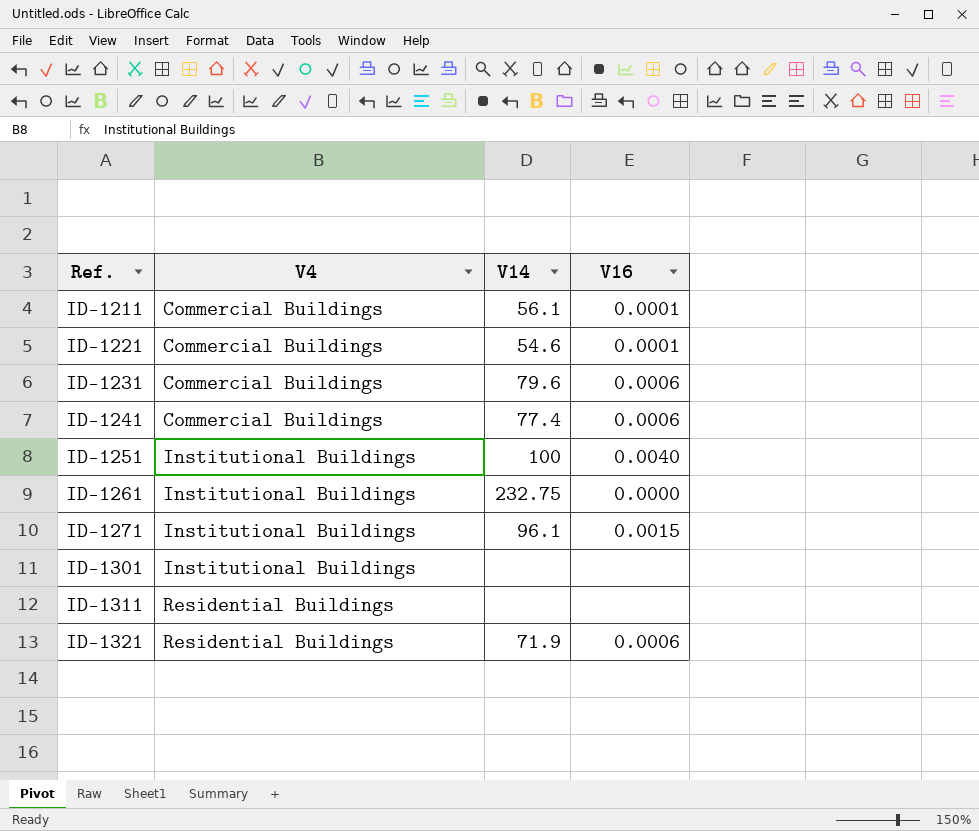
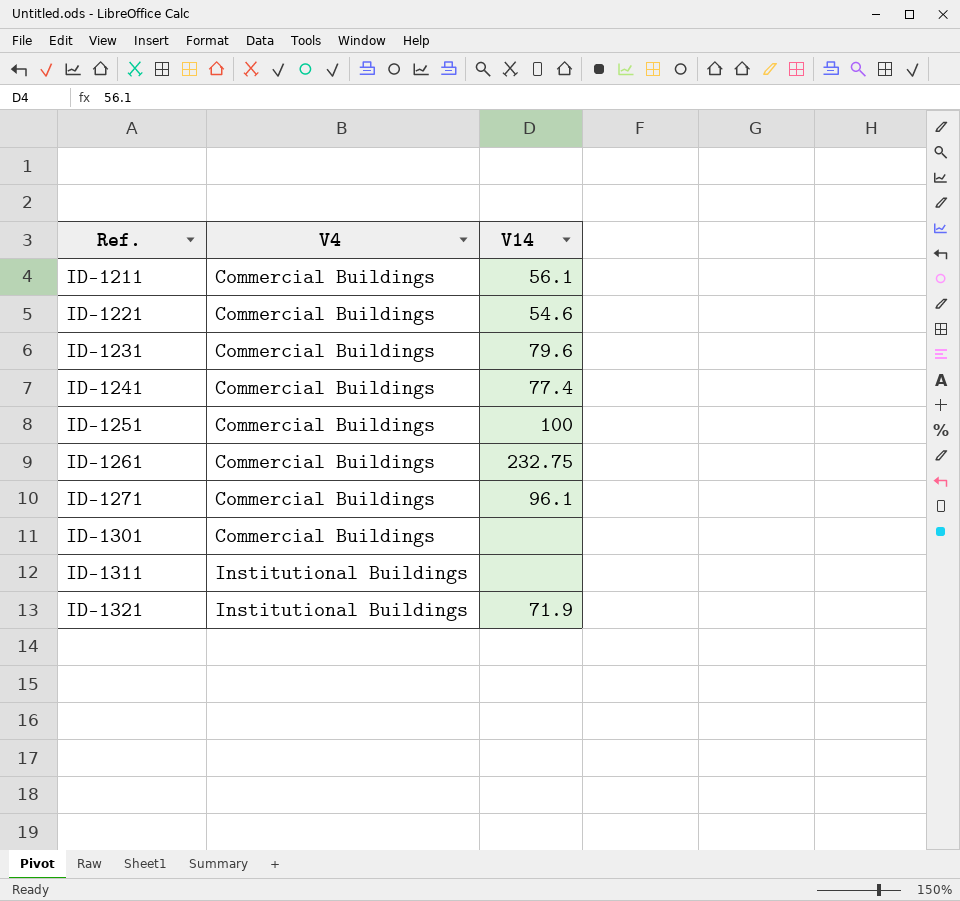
column V16 | position: 4 -> none
ID-1251 | V4: Institutional Buildings -> Commercial Buildings
ID-1261 | V4: Institutional Buildings -> Commercial Buildings
ID-1271 | V4: Institutional Buildings -> Commercial Buildings
ID-1301 | V4: Institutional Buildings -> Commercial Buildings
ID-1311 | V4: Residential Buildings -> Institutional Buildings
ID-1321 | V4: Residential Buildings -> Institutional Buildings

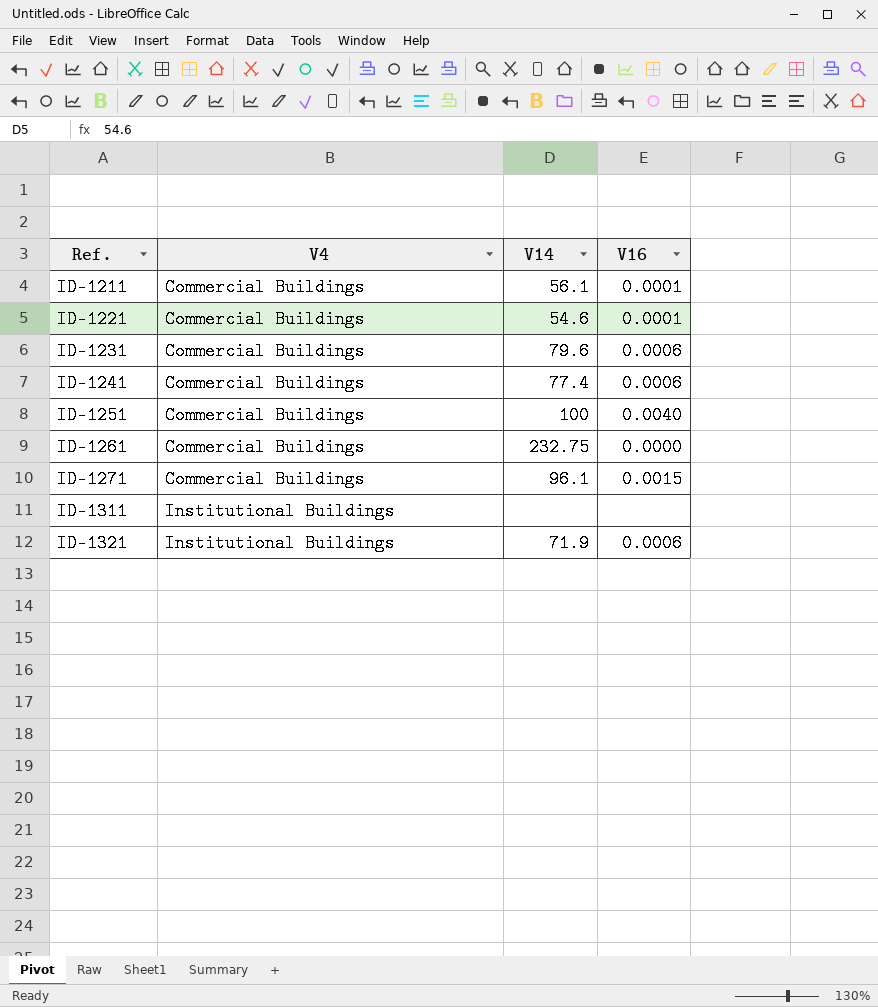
column V16 | position: none -> 4
row ID-1301: Commercial Buildings | none -> none

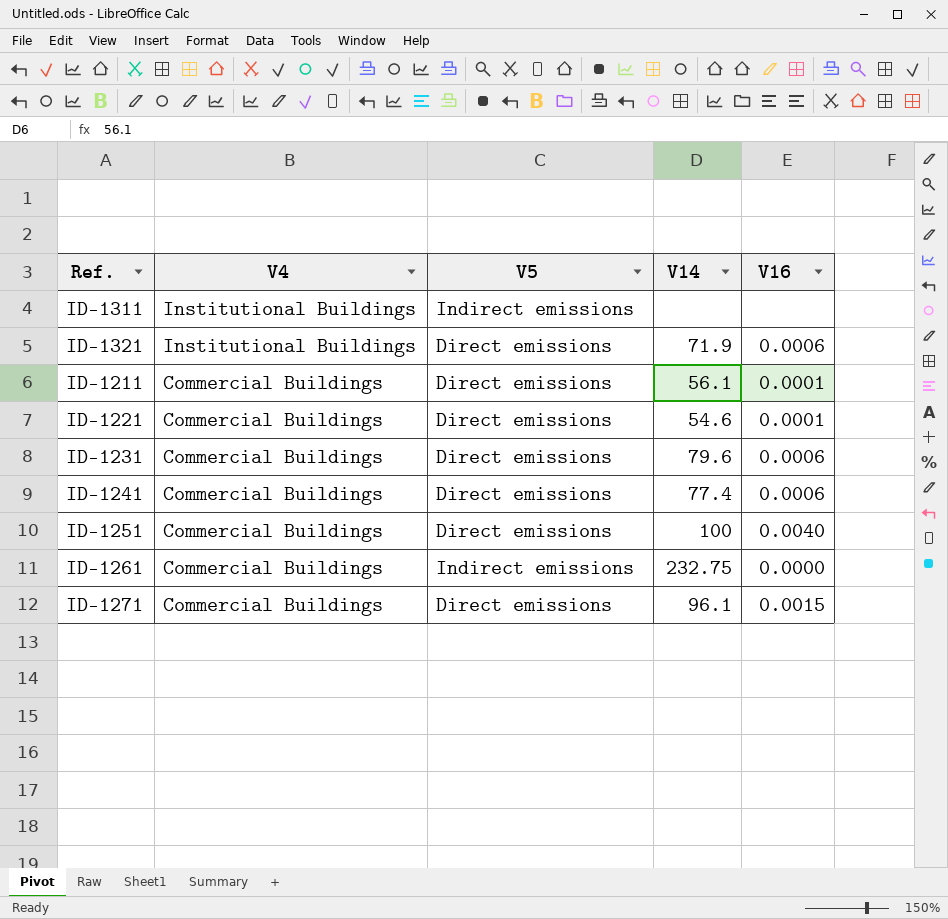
row order: Ref. ascending -> V4 descending
column V5 | position: none -> 3

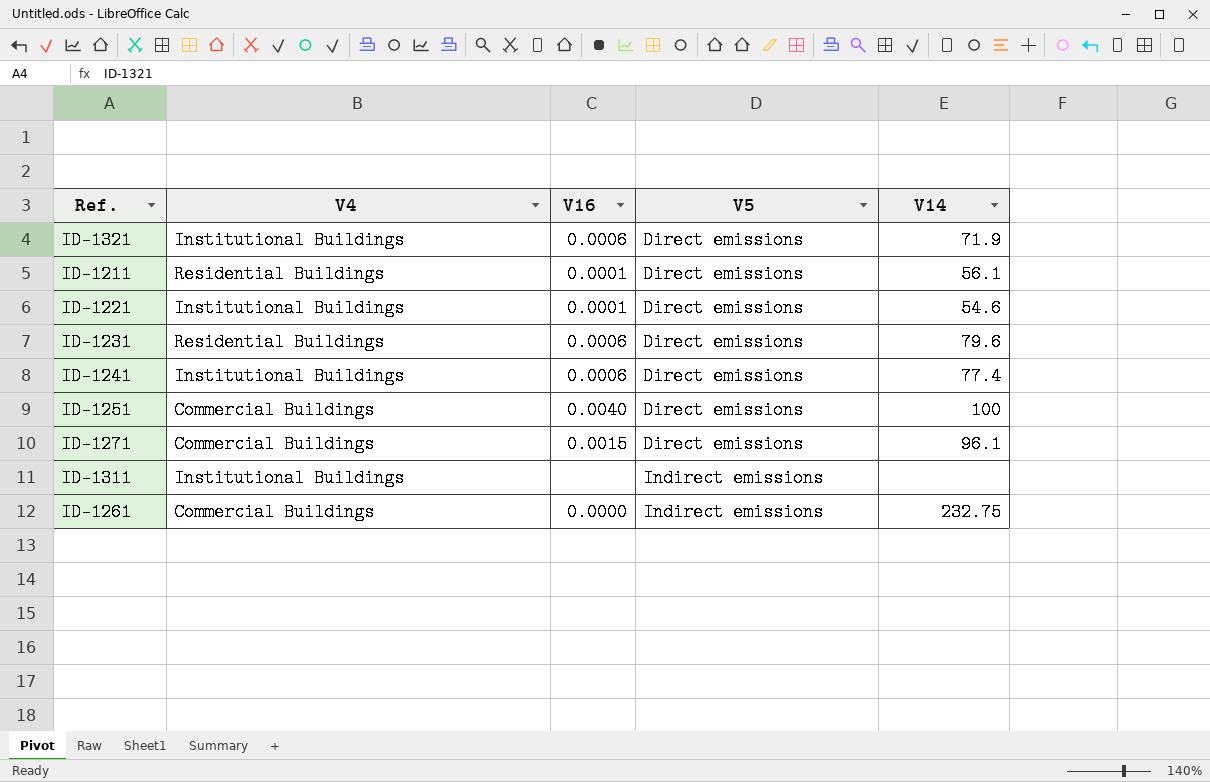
row order: V4 descending -> V5 ascending
column V16 | position: 5 -> 3
ID-1211 | V4: Commercial Buildings -> Residential Buildings
ID-1221 | V4: Commercial Buildings -> Institutional Buildings
ID-1231 | V4: Commercial Buildings -> Residential Buildings
ID-1241 | V4: Commercial Buildings -> Institutional Buildings

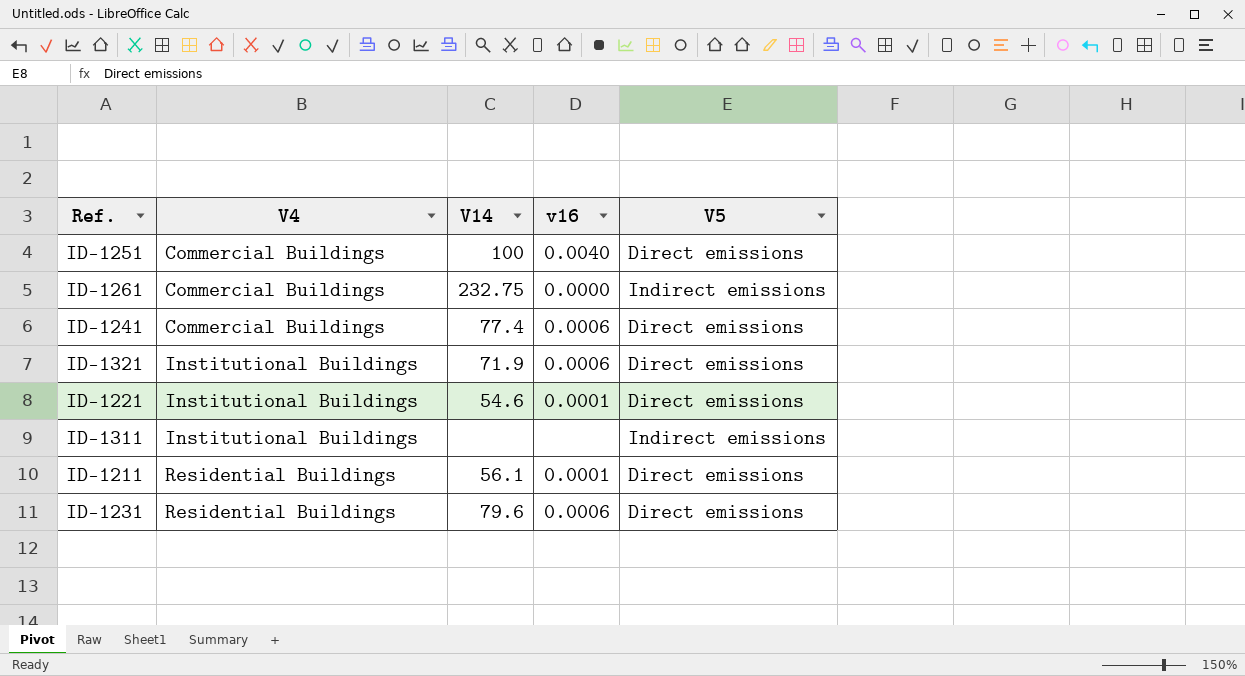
row order: V5 ascending -> V4 ascending
column V14 | position: 5 -> 3
column name: V16 -> v16
row ID-1271: Commercial Buildings | 0.0015 | Direct emissions | 96.1 -> none
ID-1241 | V4: Institutional Buildings -> Commercial Buildings

